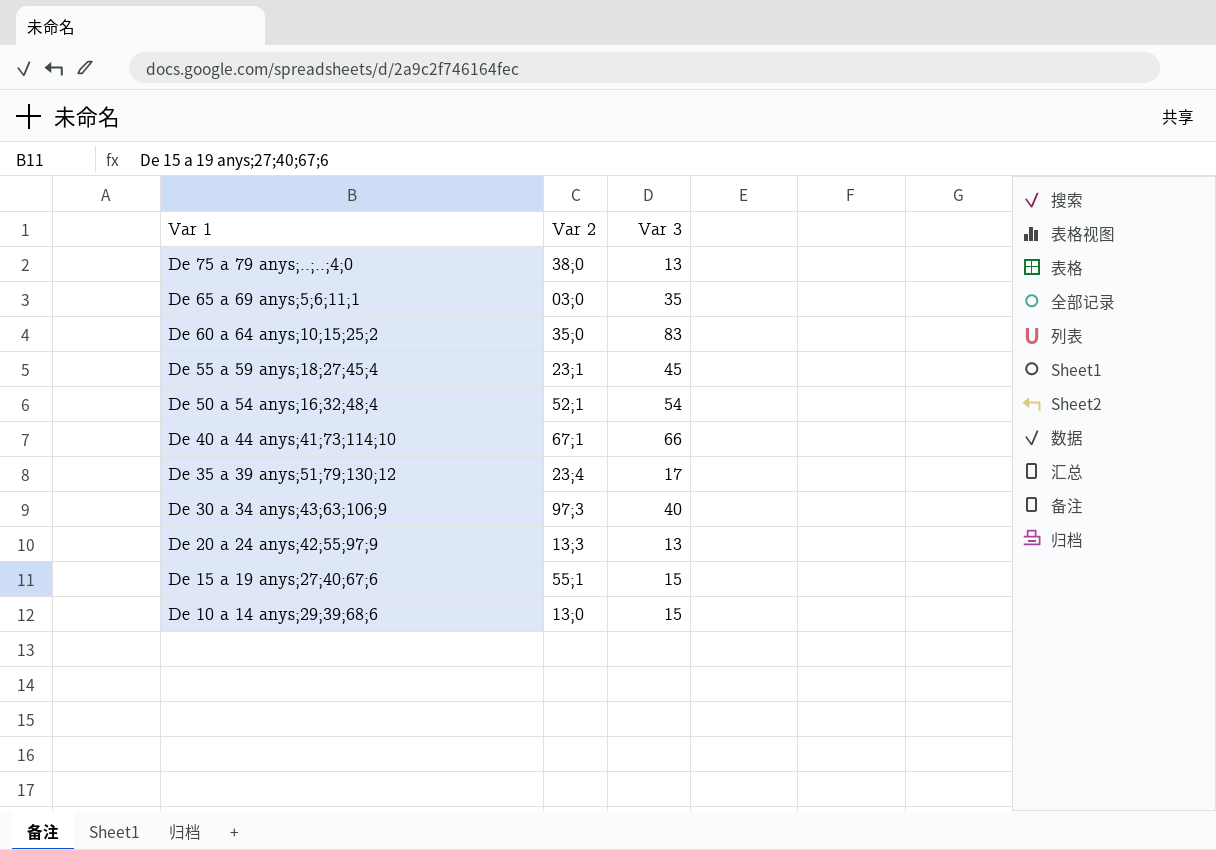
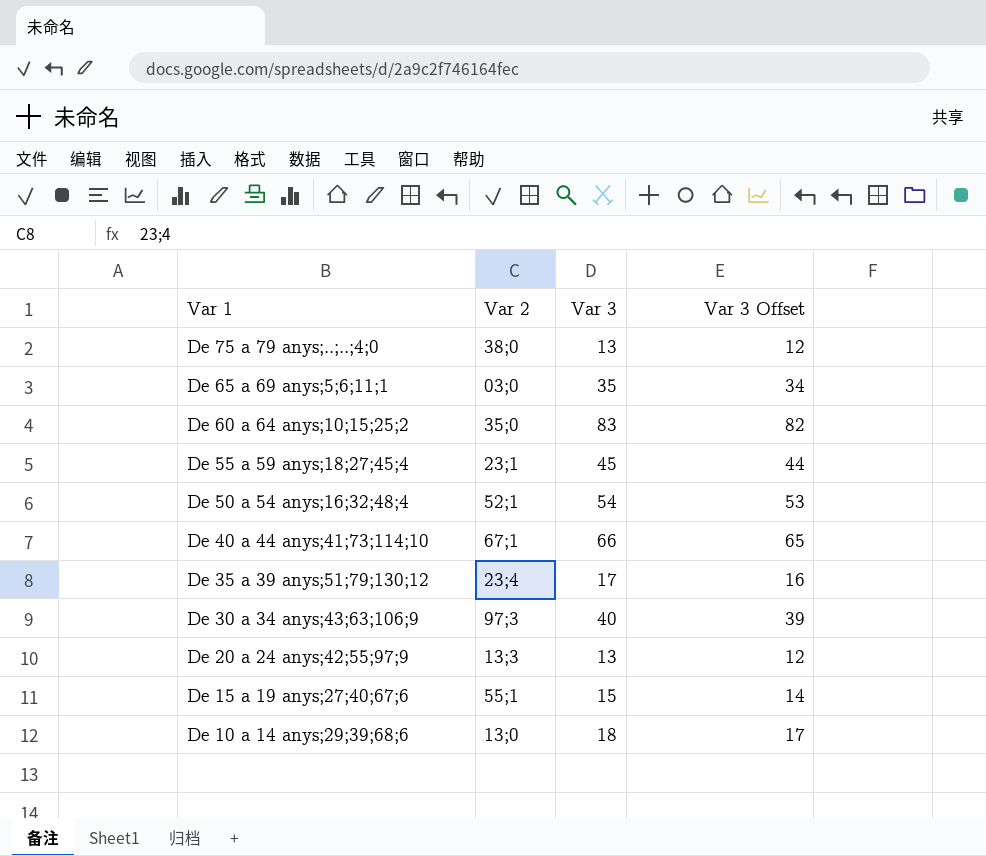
column Var 3 Offset | formula: none -> [Var 3] - 1
De 10 a 14 anys;29;39;68;6 | Var 3: 15 -> 18

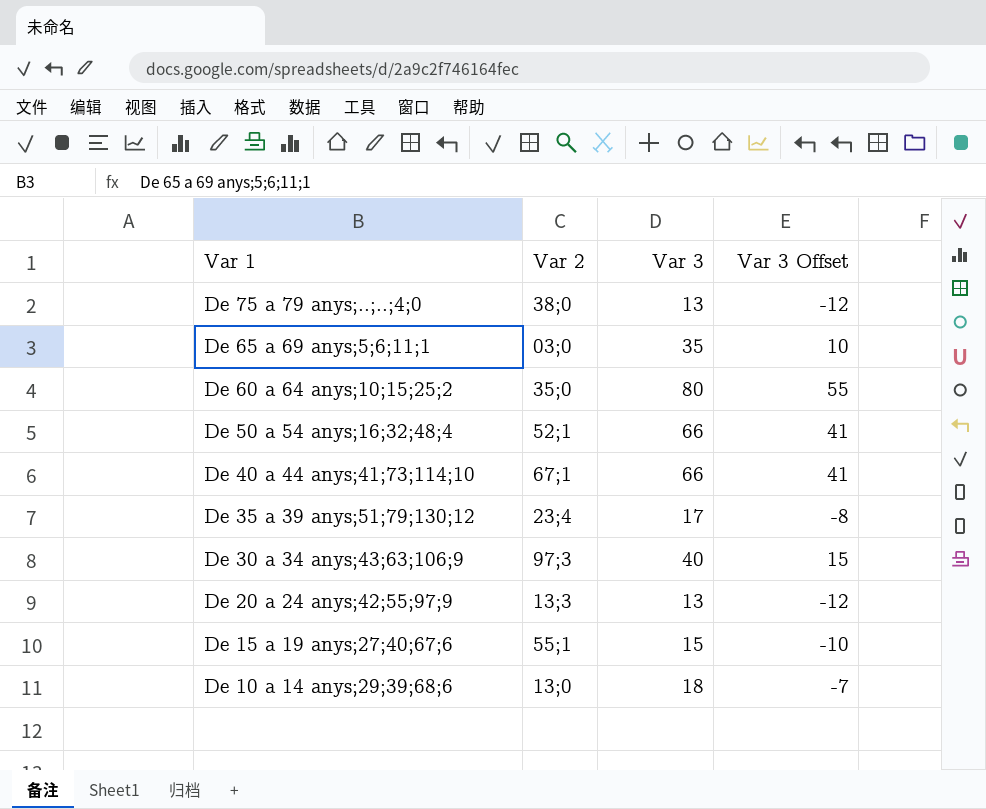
column Var 3 Offset | formula: [Var 3] - 1 -> [Var 3] - 25
row De 55 a 59 anys;18;27;45;4: 23;1 | 45 | 44 -> none
De 60 a 64 anys;10;15;25;2 | Var 3: 83 -> 80
De 50 a 54 anys;16;32;48;4 | Var 3: 54 -> 66

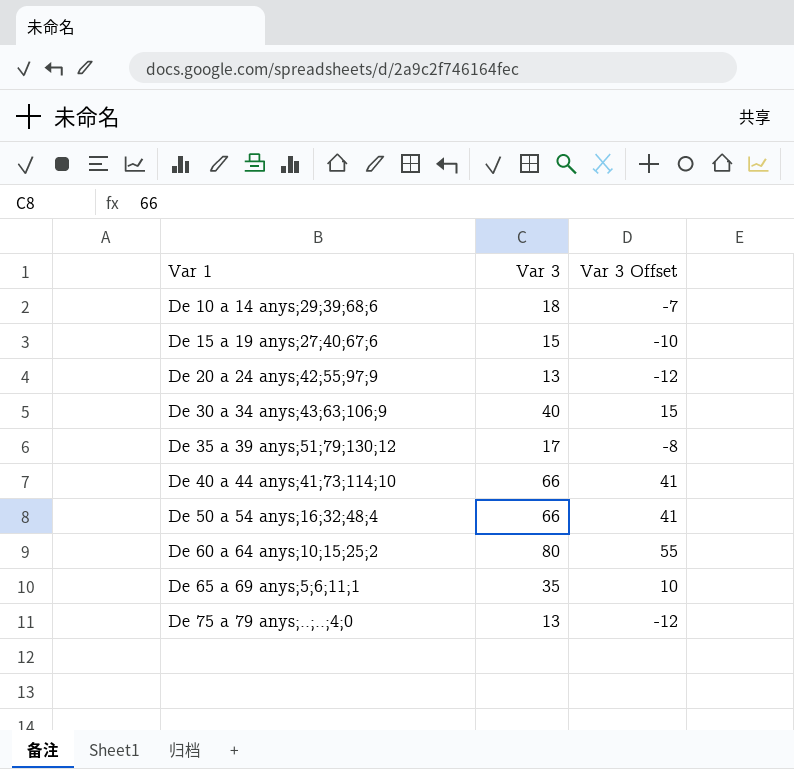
row order: Var 1 descending -> Var 1 ascending
column Var 2 | position: 2 -> none

